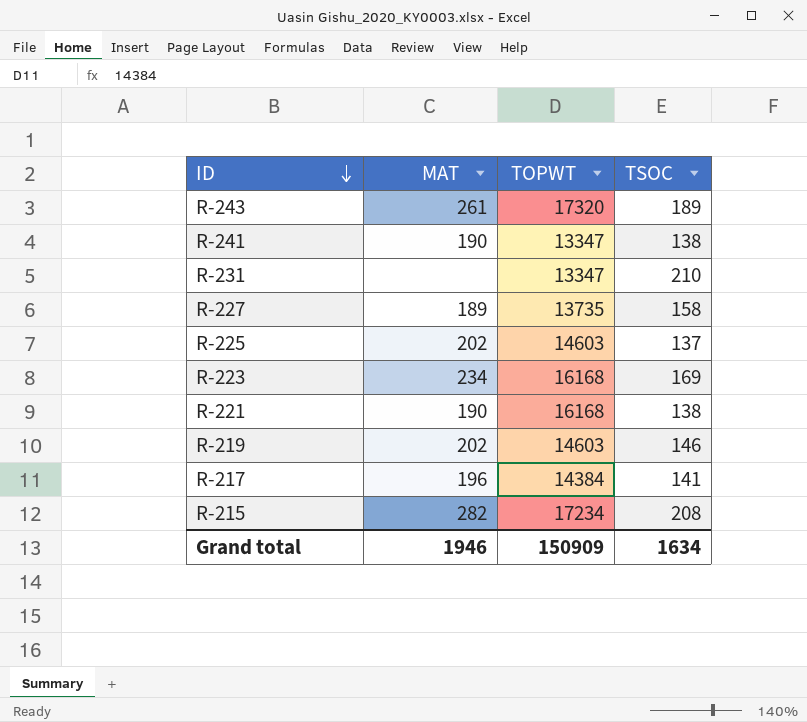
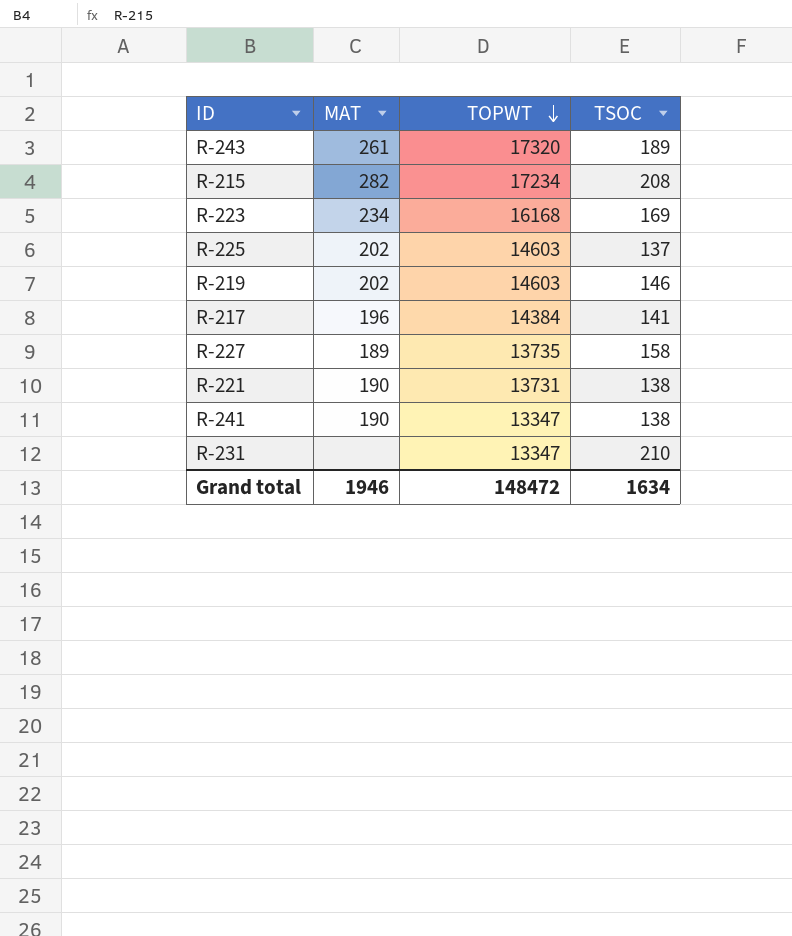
row order: ID descending -> TOPWT descending
R-221 | TOPWT: 16168 -> 13731
Grand total | TOPWT: 150909 -> 148472

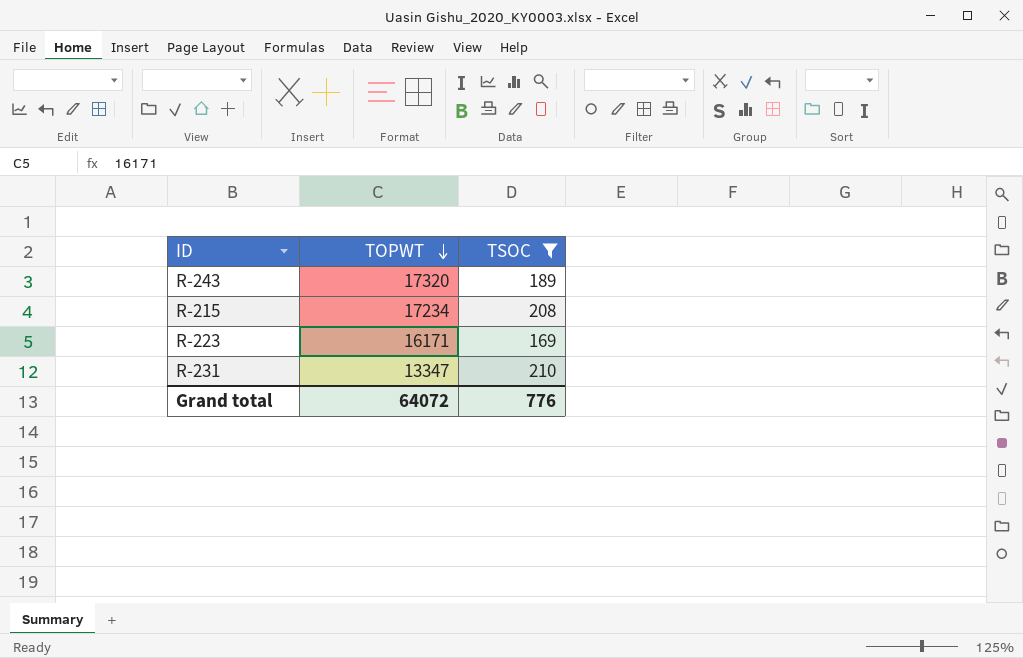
filter: none -> TSOC >= 169
column MAT | position: 2 -> none
R-223 | TOPWT: 16168 -> 16171
Grand total | TOPWT: 148472 -> 64072
Grand total | TSOC: 1634 -> 776

